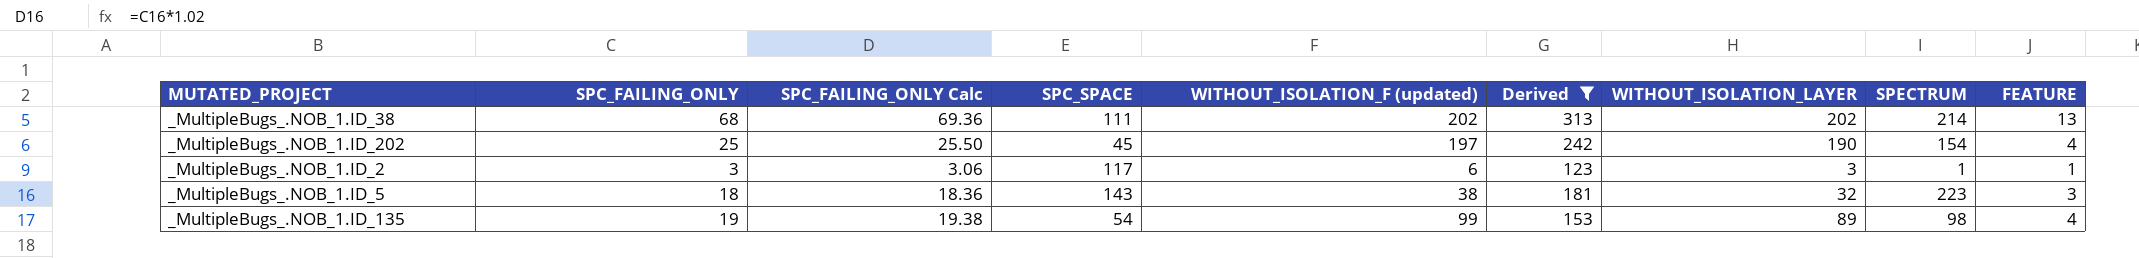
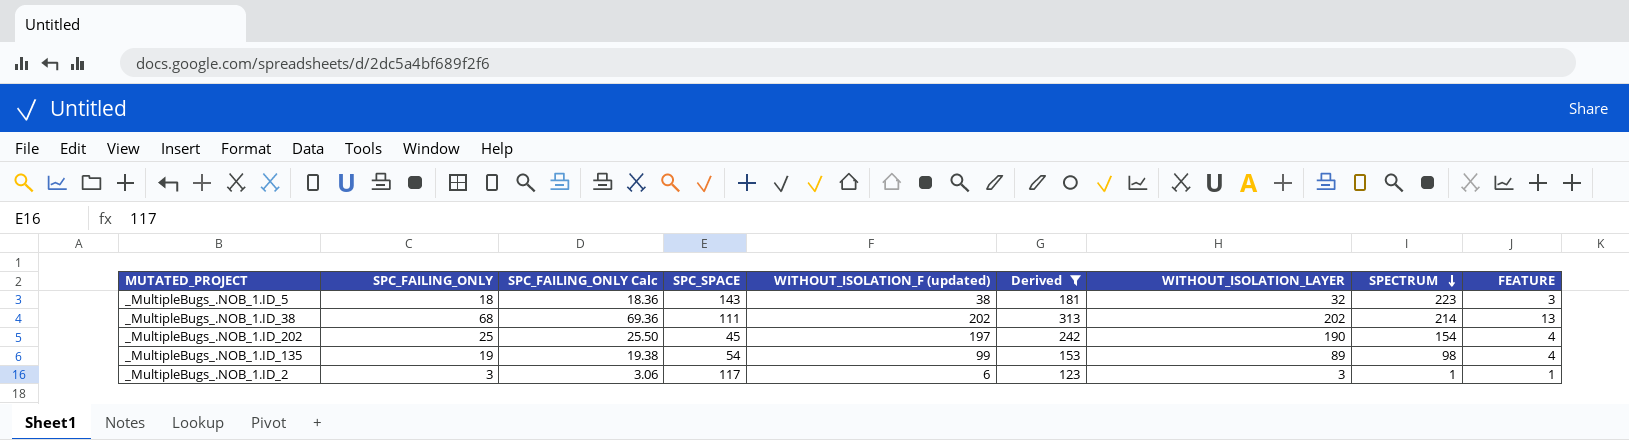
row order: none -> SPECTRUM descending

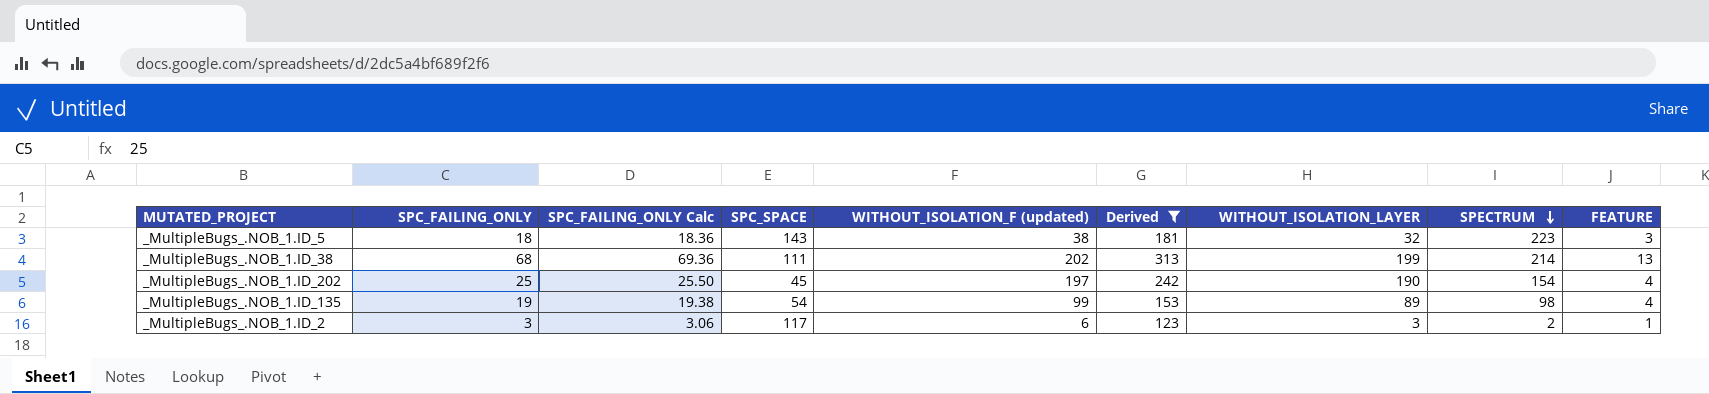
_MultipleBugs_.NOB_1.ID_38 | WITHOUT_ISOLATION_LAYER: 202 -> 199
_MultipleBugs_.NOB_1.ID_2 | SPECTRUM: 1 -> 2

